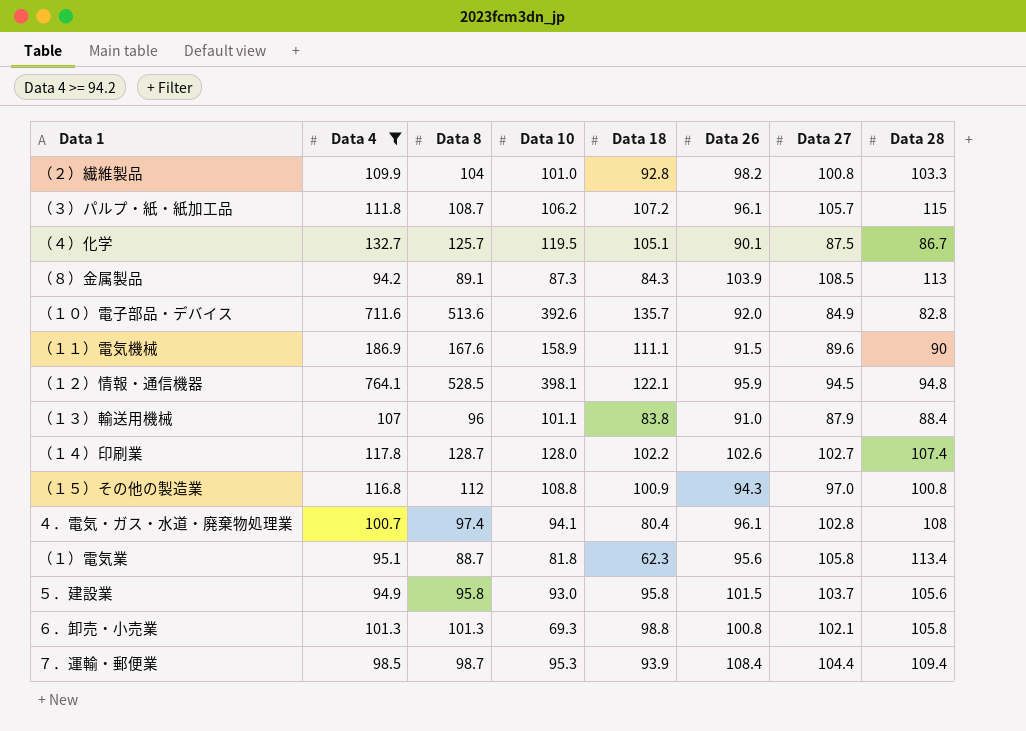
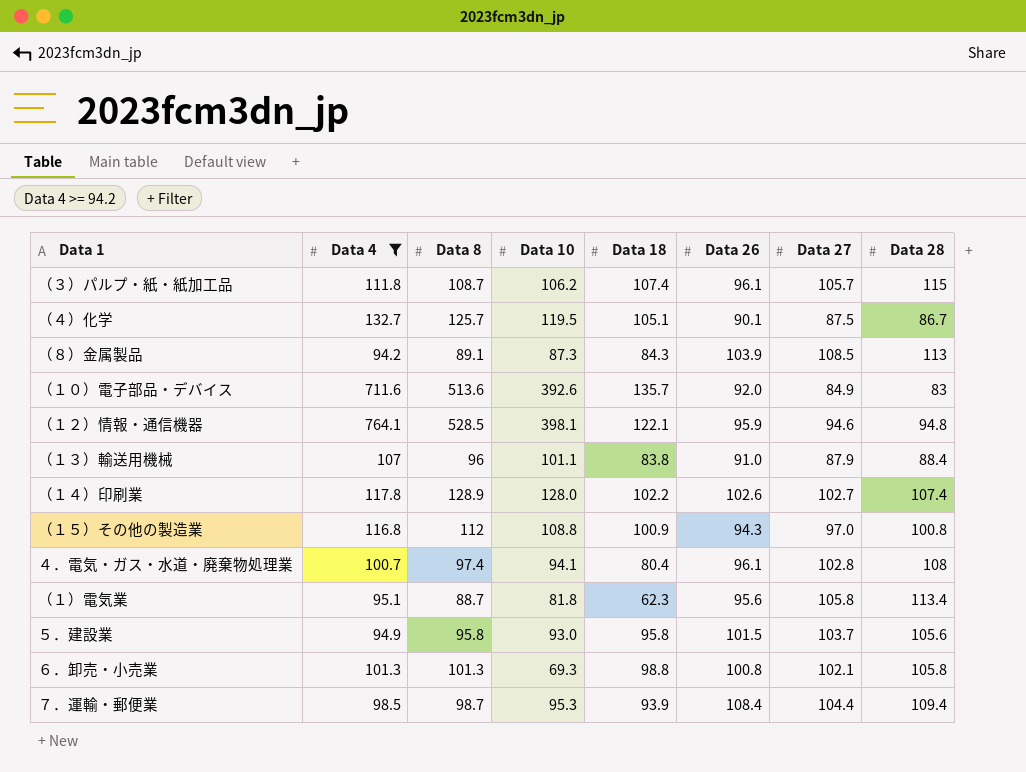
row （２）繊維製品: 109.9 | 104 | 101.0 | 92.8 | 98.2 | 100.8 | 103.3 -> none
row （１１）電気機械: 186.9 | 167.6 | 158.9 | 111.1 | 91.5 | 89.6 | 90 -> none
（３）パルプ・紙・紙加工品 | Data 18: 107.2 -> 107.4
（１０）電子部品・デバイス | Data 28: 82.8 -> 83
（１２）情報・通信機器 | Data 27: 94.5 -> 94.6
（１４）印刷業 | Data 8: 128.7 -> 128.9

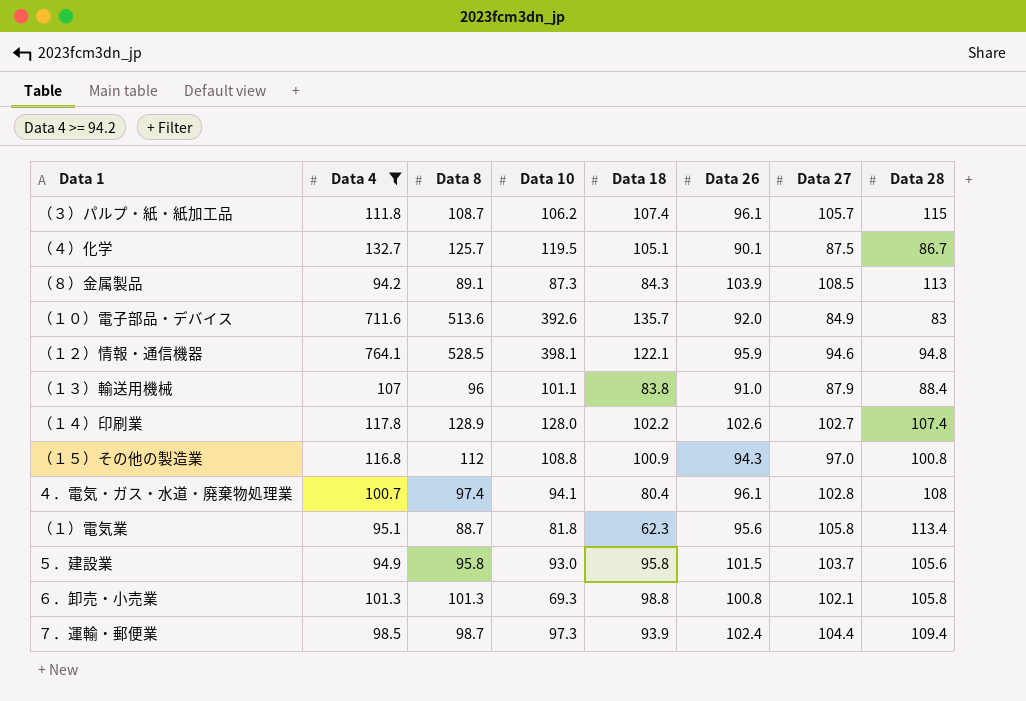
７．運輸・郵便業 | Data 10: 95.3 -> 97.3
７．運輸・郵便業 | Data 26: 108.4 -> 102.4

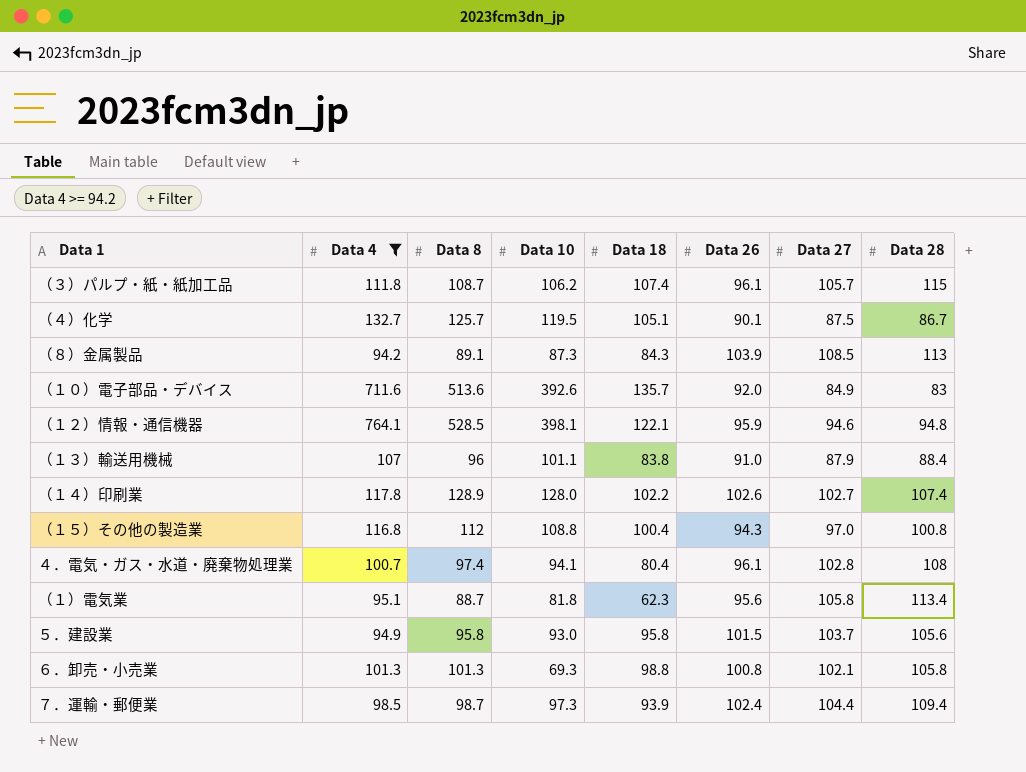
（１５）その他の製造業 | Data 18: 100.9 -> 100.4

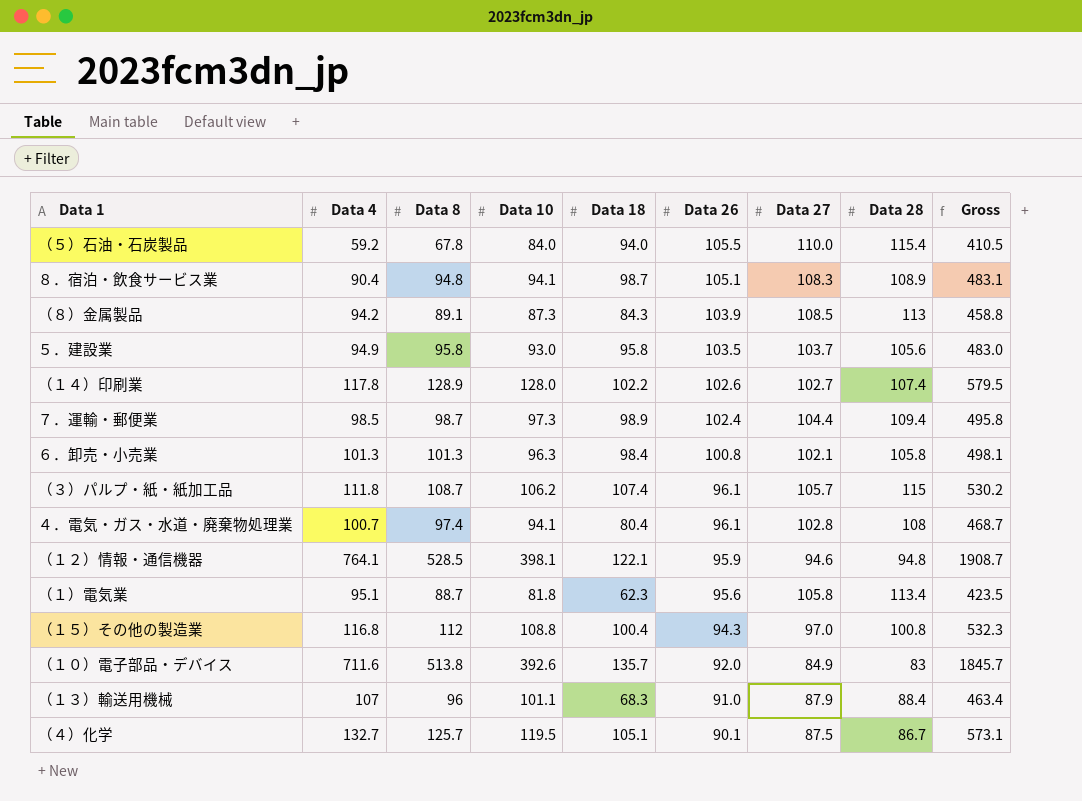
filter: Data 4 >= 94.2 -> none
row order: none -> Data 26 descending
column Gross | formula: none -> [Data 4] + [Data 8] + [Data 10] + [Data 18] + [Data 26]
５．建設業 | Data 26: 101.5 -> 103.5
７．運輸・郵便業 | Data 18: 93.9 -> 98.9
６．卸売・小売業 | Data 10: 69.3 -> 96.3
６．卸売・小売業 | Data 18: 98.8 -> 98.4
（１０）電子部品・デバイス | Data 8: 513.6 -> 513.8
（１３）輸送用機械 | Data 18: 83.8 -> 68.3

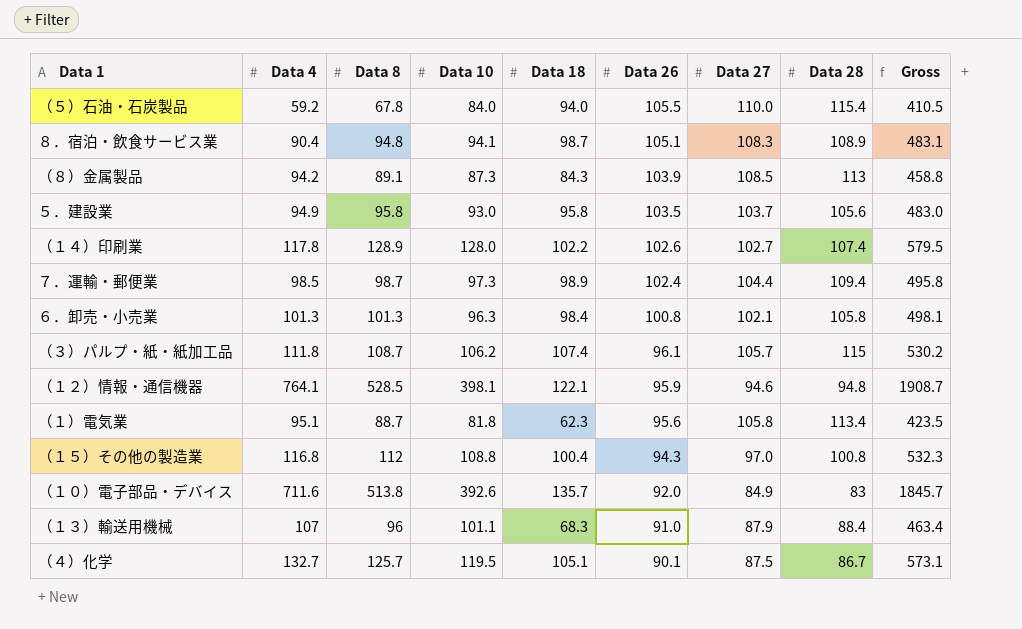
row ４．電気・ガス・水道・廃棄物処理業: 100.7 | 97.4 | 94.1 | 80.4 | 96.1 | 102.8 | 108 | 468.7 -> none

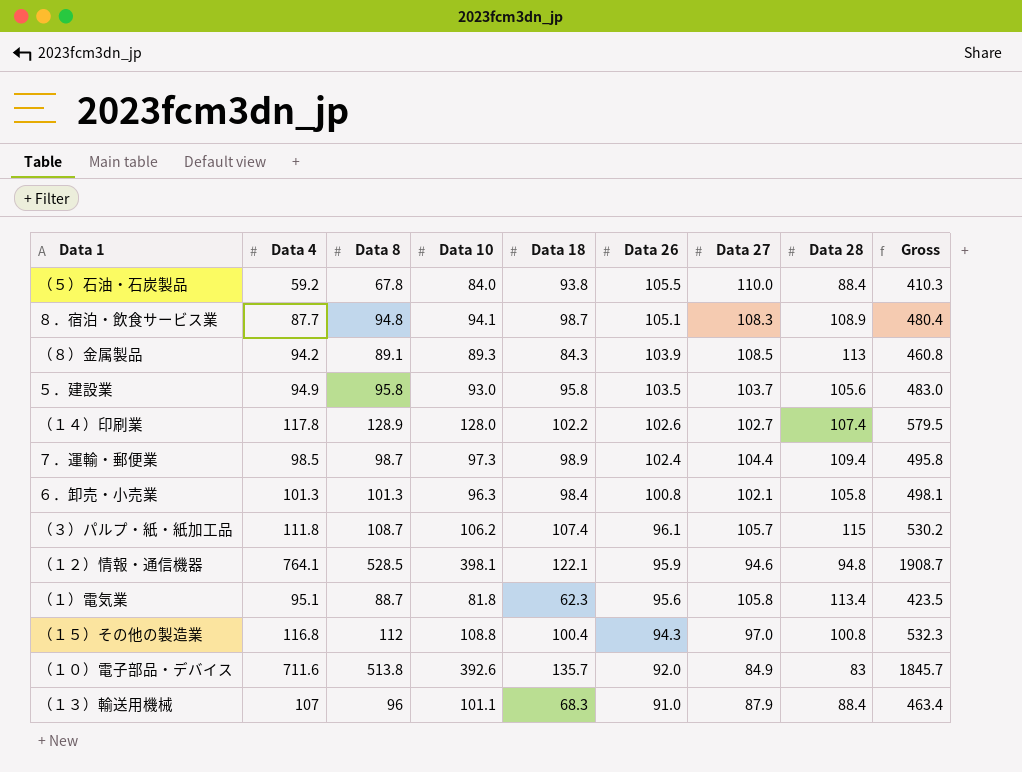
row （４）化学: 132.7 | 125.7 | 119.5 | 105.1 | 90.1 | 87.5 | 86.7 | 573.1 -> none
（５）石油・石炭製品 | Data 18: 94.0 -> 93.8
（５）石油・石炭製品 | Data 28: 115.4 -> 88.4
（５）石油・石炭製品 | Gross: 410.5 -> 410.3
８．宿泊・飲食サービス業 | Data 4: 90.4 -> 87.7
８．宿泊・飲食サービス業 | Gross: 483.1 -> 480.4
（８）金属製品 | Data 10: 87.3 -> 89.3
（８）金属製品 | Gross: 458.8 -> 460.8

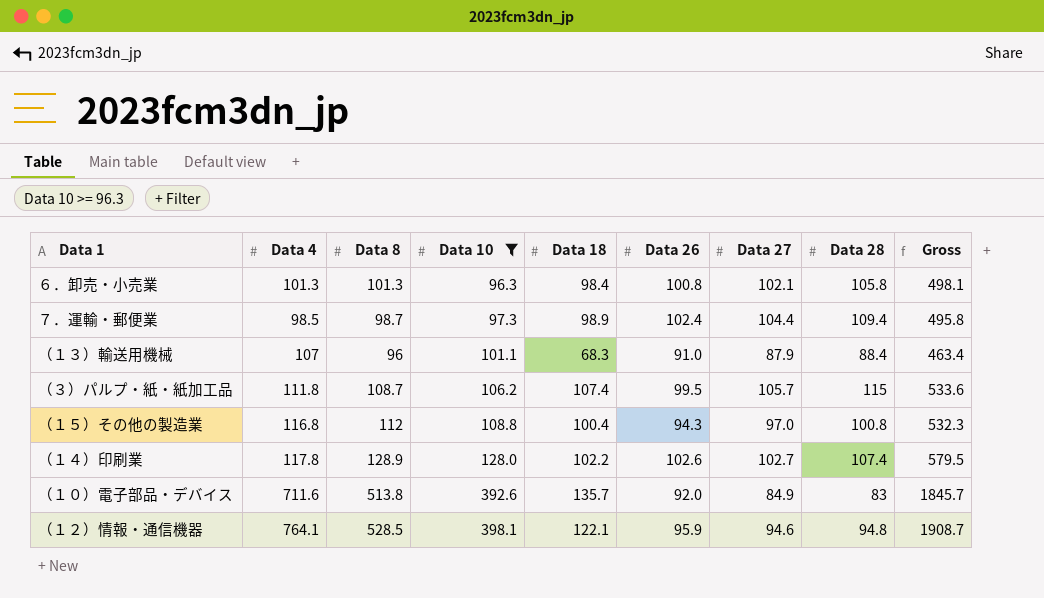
filter: none -> Data 10 >= 96.3
row order: Data 26 descending -> Data 10 ascending
（３）パルプ・紙・紙加工品 | Data 26: 96.1 -> 99.5
（３）パルプ・紙・紙加工品 | Gross: 530.2 -> 533.6

